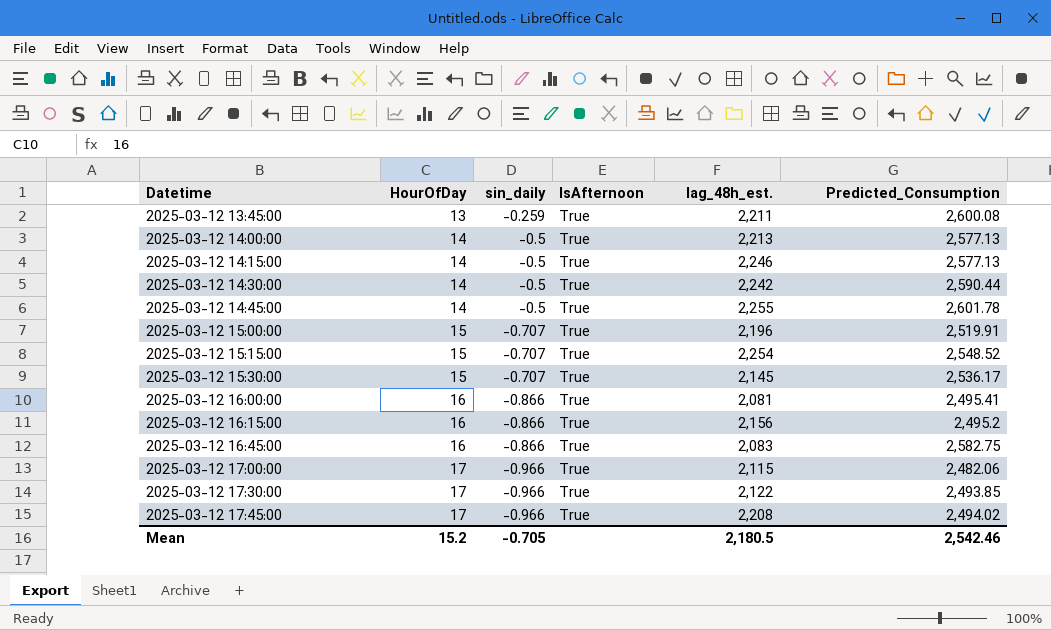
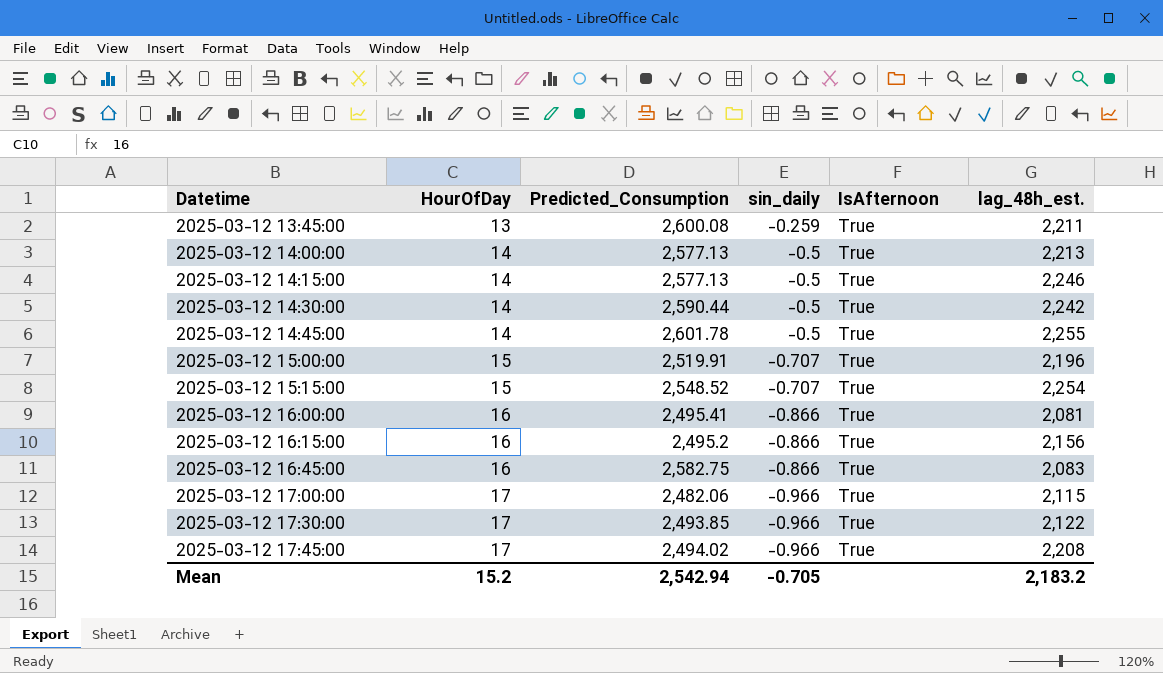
column Predicted_Consumption | position: 6 -> 3
row 2025-03-12 15:30:00: 15 | -0.707 | True | 2,145 | 2,536.17 -> none
Mean | Predicted_Consumption: 2,542.46 -> 2,542.94
Mean | lag_48h_est.: 2,180.5 -> 2,183.2

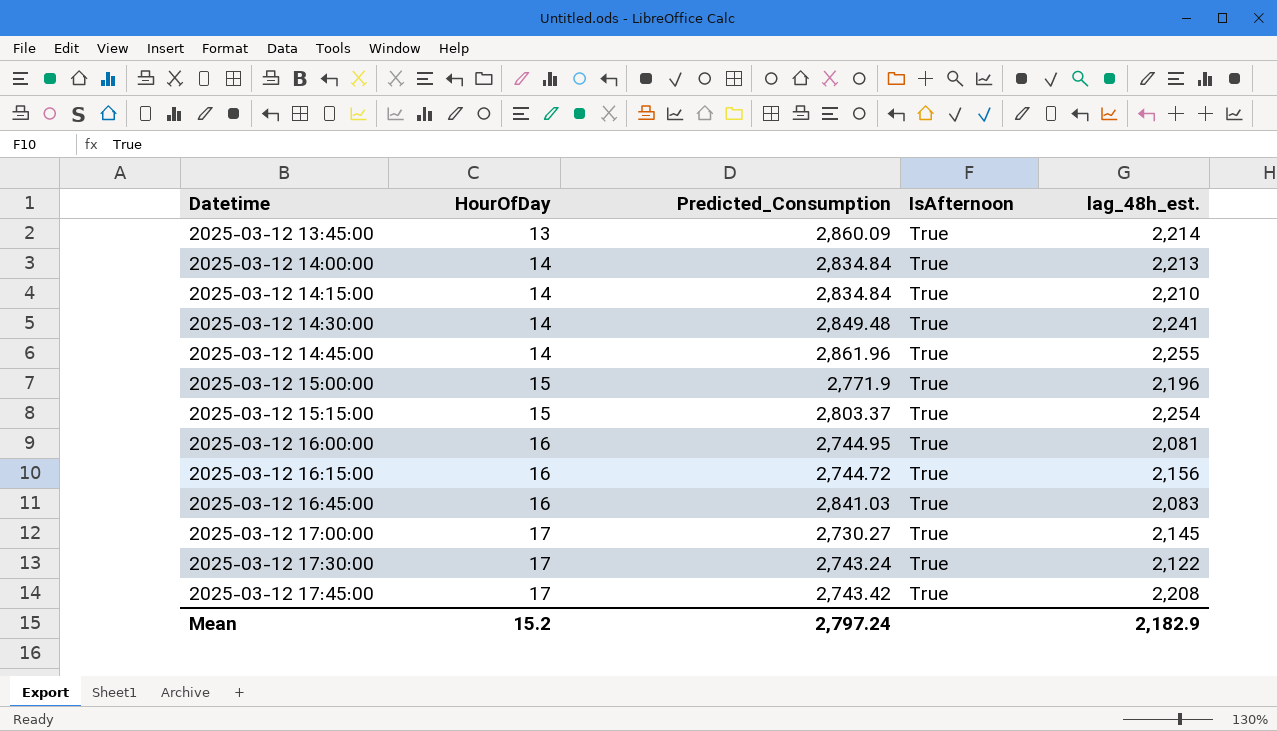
column sin_daily | position: 4 -> none
2025-03-12 13:45:00 | Predicted_Consumption: 2,600.08 -> 2,860.09
2025-03-12 13:45:00 | lag_48h_est.: 2,211 -> 2,214
2025-03-12 14:00:00 | Predicted_Consumption: 2,577.13 -> 2,834.84
2025-03-12 14:15:00 | Predicted_Consumption: 2,577.13 -> 2,834.84
2025-03-12 14:15:00 | lag_48h_est.: 2,246 -> 2,210
2025-03-12 14:30:00 | Predicted_Consumption: 2,590.44 -> 2,849.48
2025-03-12 14:30:00 | lag_48h_est.: 2,242 -> 2,241
2025-03-12 14:45:00 | Predicted_Consumption: 2,601.78 -> 2,861.96
2025-03-12 15:00:00 | Predicted_Consumption: 2,519.91 -> 2,771.9
2025-03-12 15:15:00 | Predicted_Consumption: 2,548.52 -> 2,803.37
2025-03-12 16:00:00 | Predicted_Consumption: 2,495.41 -> 2,744.95
2025-03-12 16:15:00 | Predicted_Consumption: 2,495.2 -> 2,744.72
2025-03-12 16:45:00 | Predicted_Consumption: 2,582.75 -> 2,841.03
2025-03-12 17:00:00 | Predicted_Consumption: 2,482.06 -> 2,730.27
2025-03-12 17:00:00 | lag_48h_est.: 2,115 -> 2,145
2025-03-12 17:30:00 | Predicted_Consumption: 2,493.85 -> 2,743.24
2025-03-12 17:45:00 | Predicted_Consumption: 2,494.02 -> 2,743.42
Mean | Predicted_Consumption: 2,542.94 -> 2,797.24
Mean | lag_48h_est.: 2,183.2 -> 2,182.9

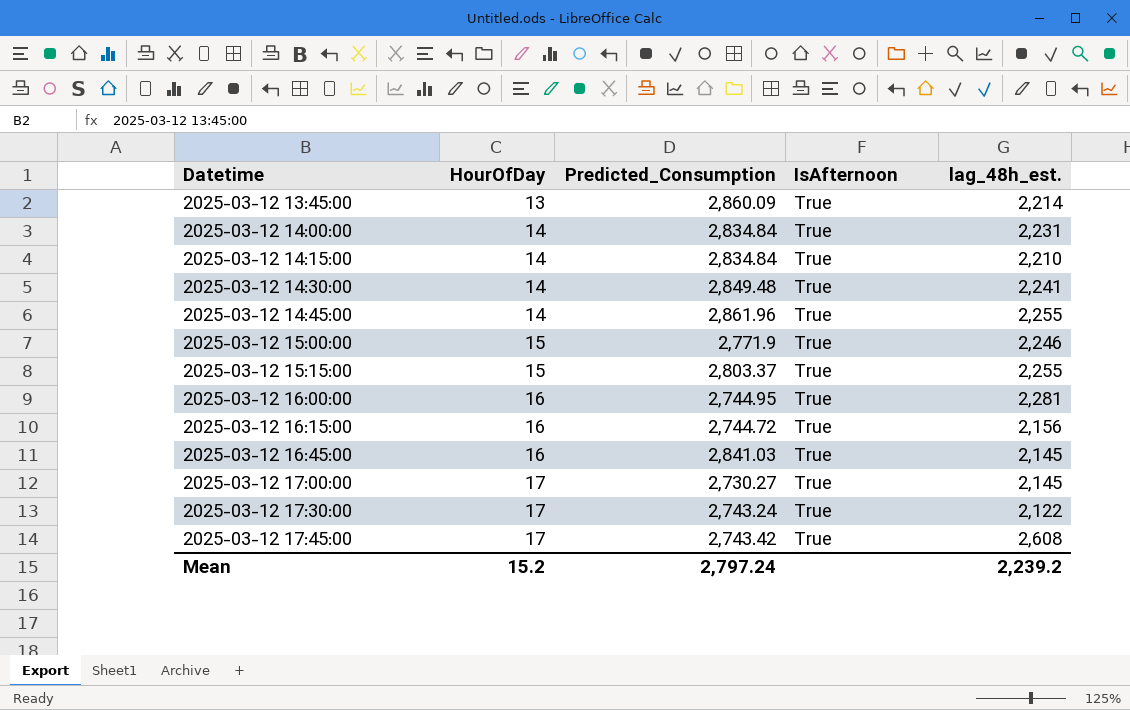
2025-03-12 14:00:00 | lag_48h_est.: 2,213 -> 2,231
2025-03-12 15:00:00 | lag_48h_est.: 2,196 -> 2,246
2025-03-12 15:15:00 | lag_48h_est.: 2,254 -> 2,255
2025-03-12 16:00:00 | lag_48h_est.: 2,081 -> 2,281
2025-03-12 16:45:00 | lag_48h_est.: 2,083 -> 2,145
2025-03-12 17:45:00 | lag_48h_est.: 2,208 -> 2,608
Mean | lag_48h_est.: 2,182.9 -> 2,239.2

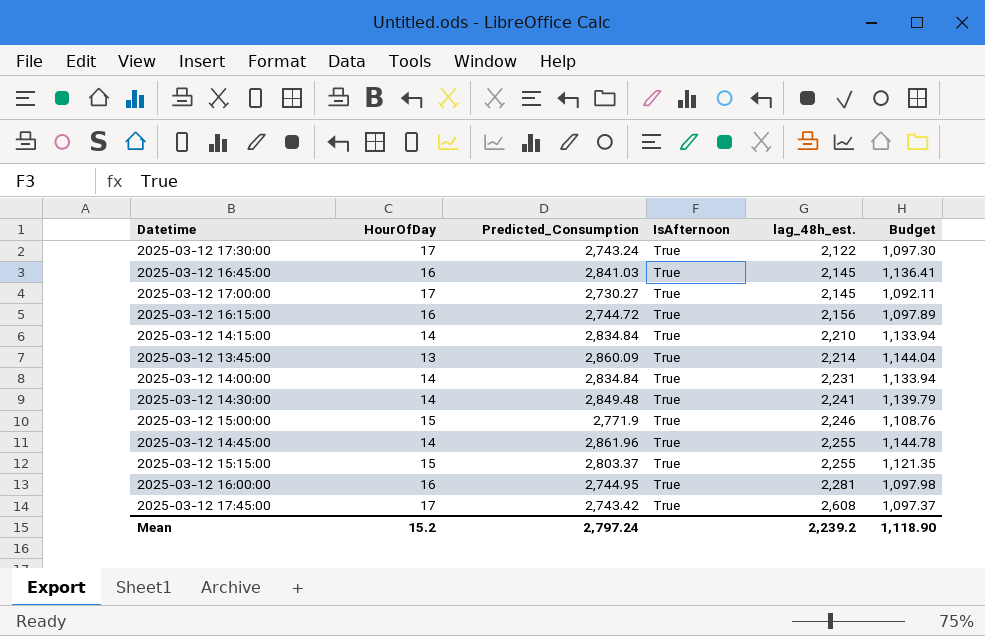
row order: Datetime ascending -> lag_48h_est. ascending
column Budget | formula: none -> [Predicted_Consumption] * 0.4

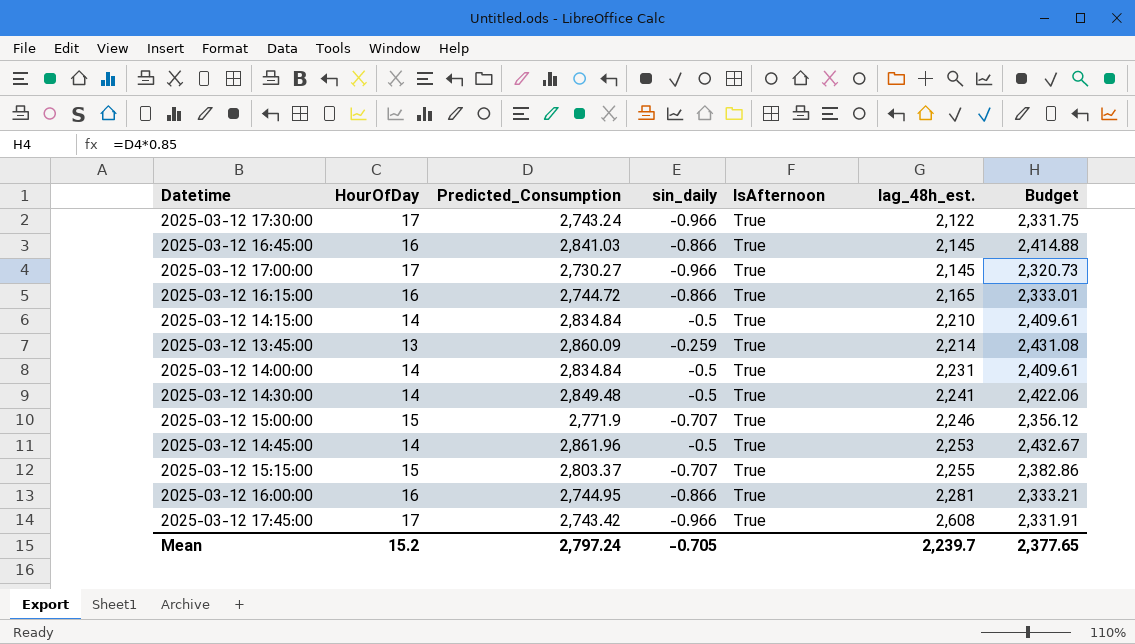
column sin_daily | position: none -> 4
column Budget | formula: [Predicted_Consumption] * 0.4 -> [Predicted_Consumption] * 0.85
2025-03-12 16:15:00 | lag_48h_est.: 2,156 -> 2,165
2025-03-12 14:45:00 | lag_48h_est.: 2,255 -> 2,253
Mean | lag_48h_est.: 2,239.2 -> 2,239.7
Mean | Budget: 1,118.90 -> 2,377.65

